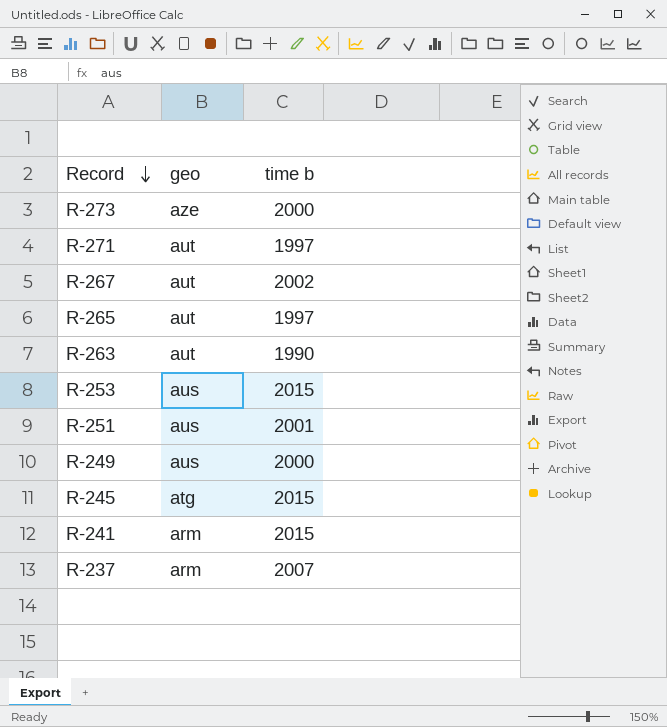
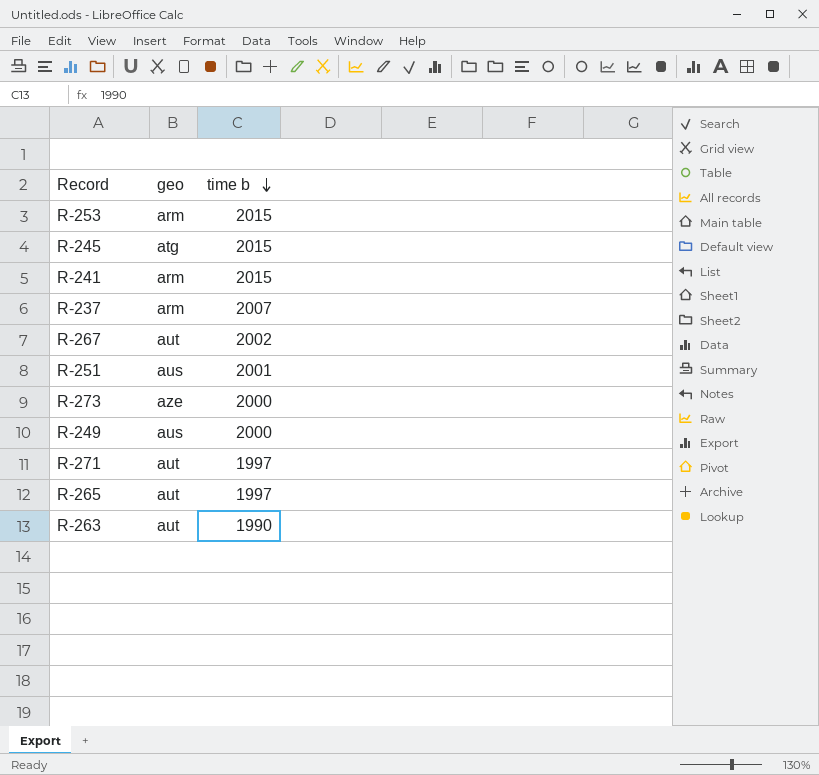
row order: Record descending -> time b descending
R-253 | geo: aus -> arm

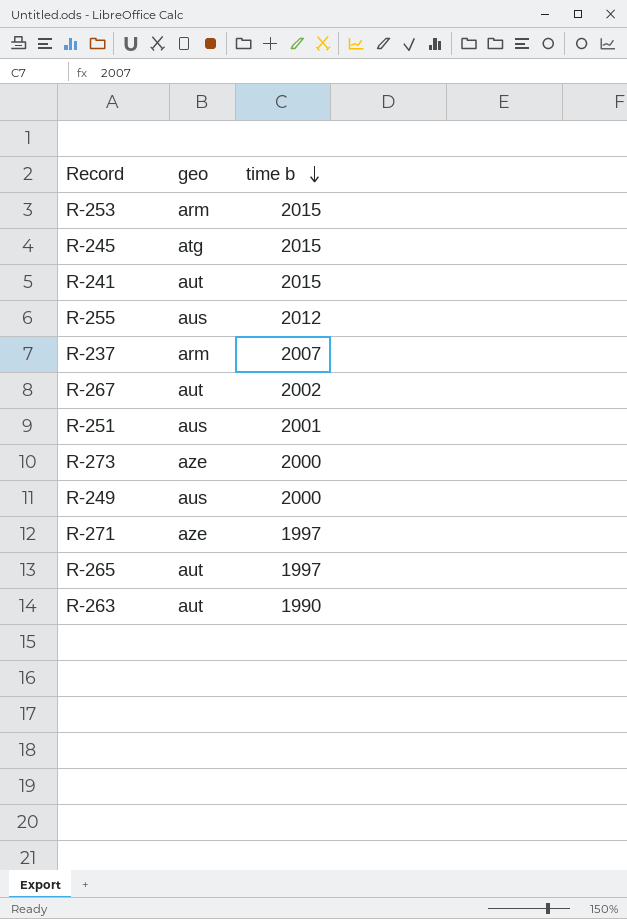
R-241 | geo: arm -> aut
row R-255: none -> aus | 2012
R-271 | geo: aut -> aze

